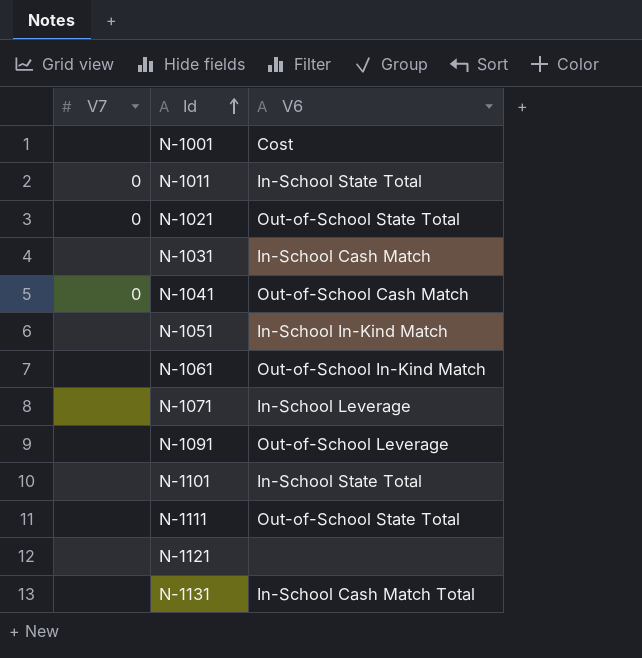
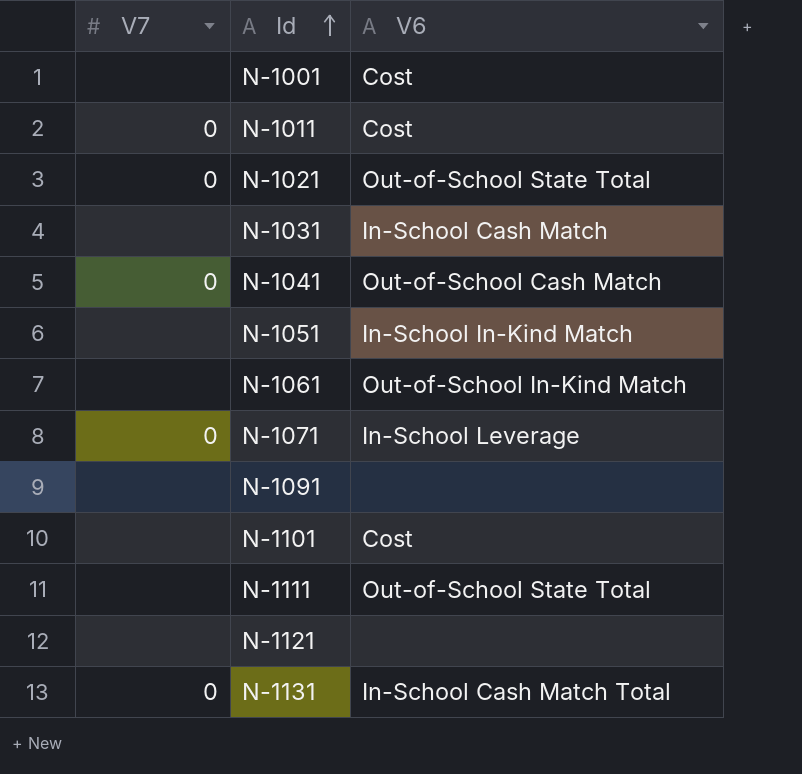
N-1011 | V6: In-School State Total -> Cost
N-1071 | V7: none -> 0
N-1091 | V6: Out-of-School Leverage -> none
N-1101 | V6: In-School State Total -> Cost
N-1131 | V7: none -> 0

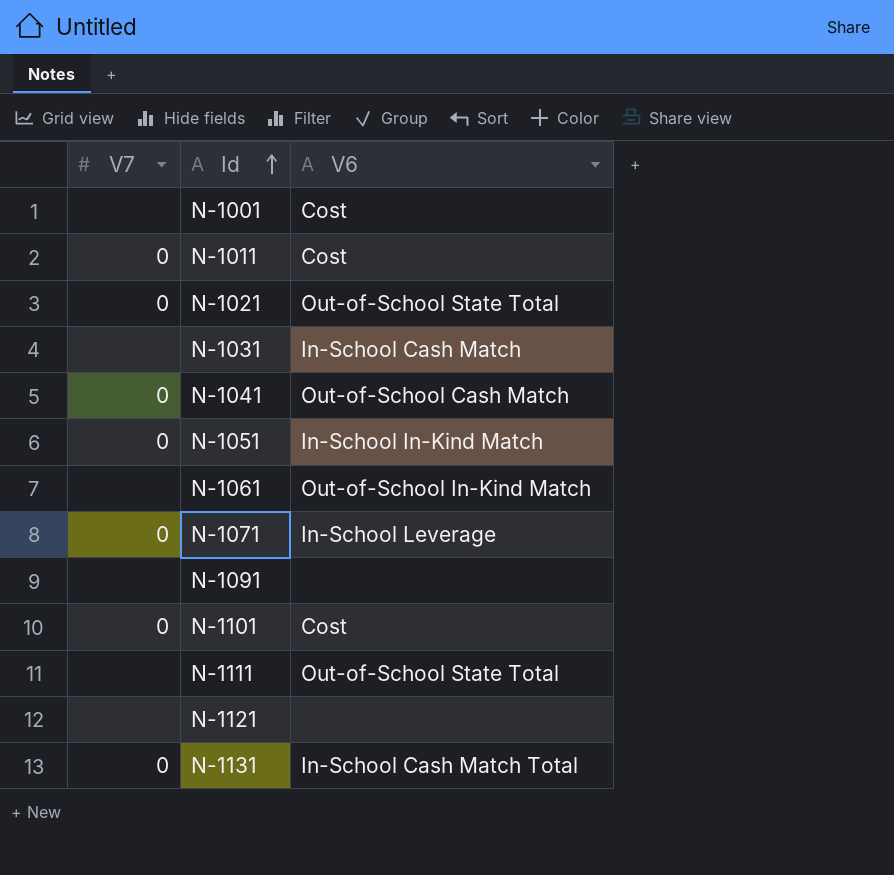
N-1051 | V7: none -> 0
N-1101 | V7: none -> 0

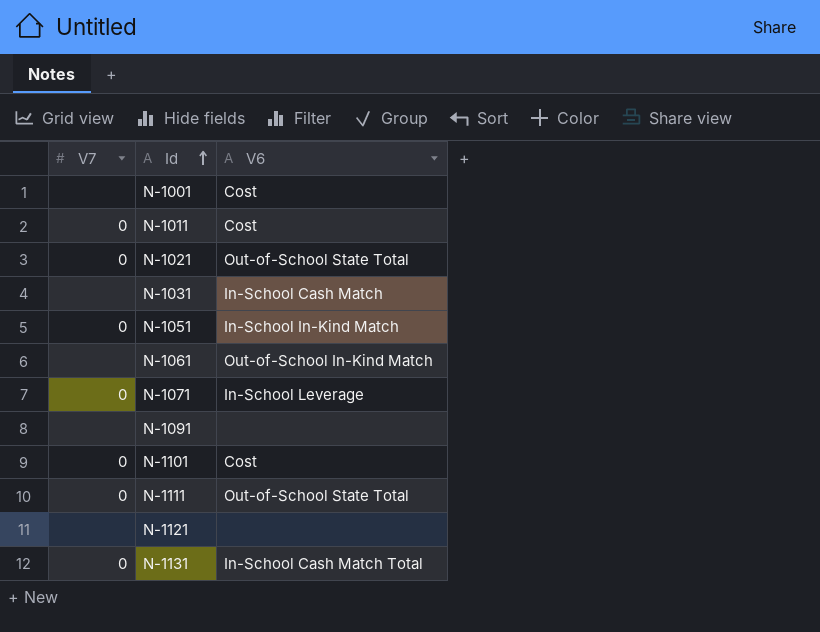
row N-1041: 0 | Out-of-School Cash Match -> none
N-1111 | V7: none -> 0

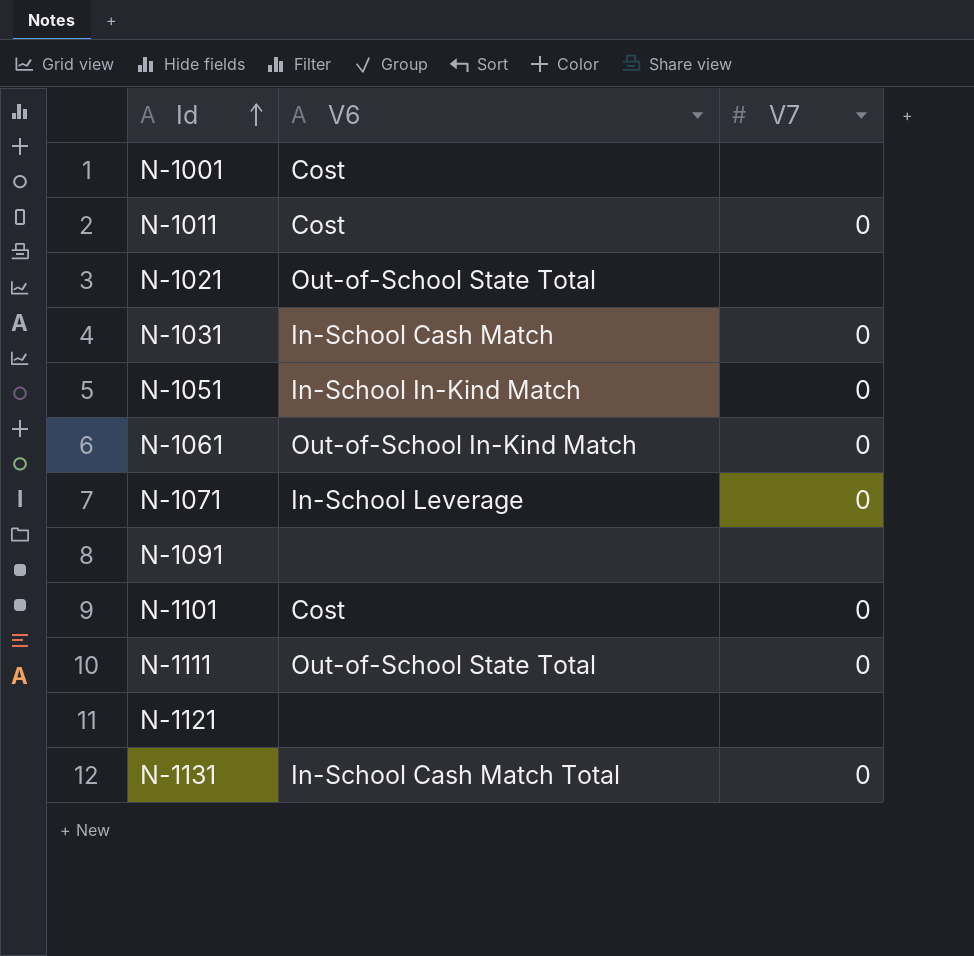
column V7 | position: 1 -> 3
N-1021 | V7: 0 -> none
N-1031 | V7: none -> 0
N-1061 | V7: none -> 0

